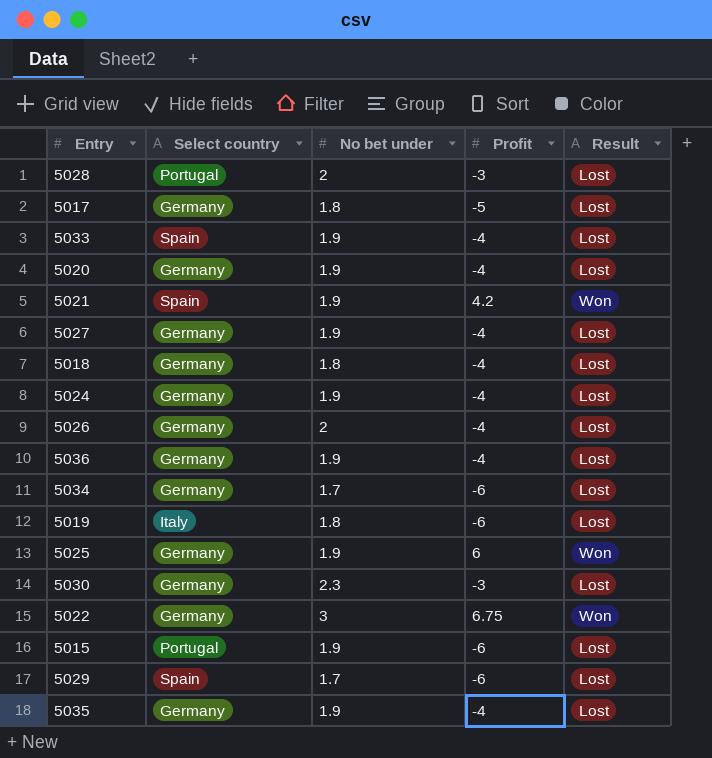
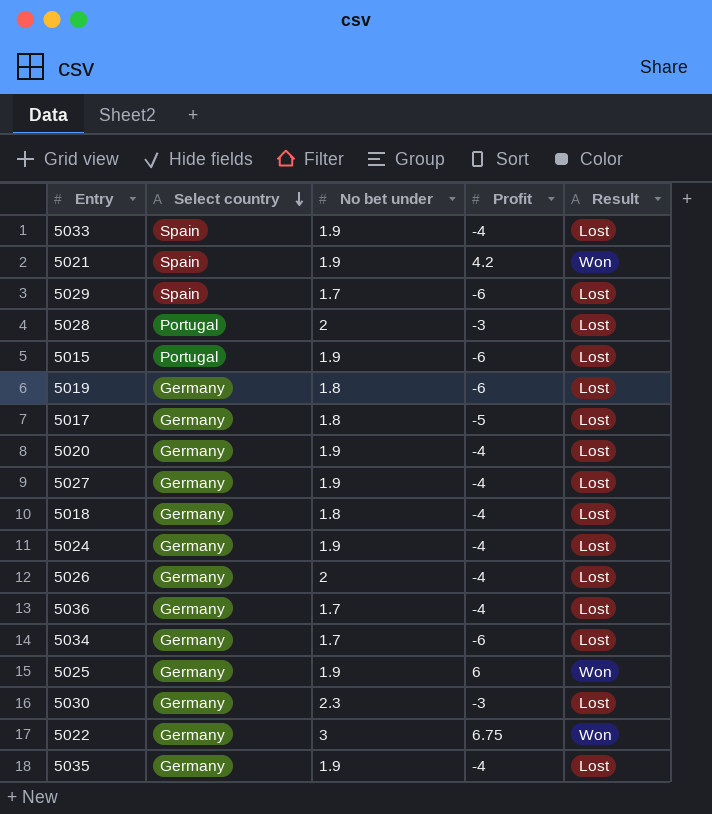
row order: none -> Select country descending
5019 | Select country: Italy -> Germany
5036 | No bet under: 1.9 -> 1.7

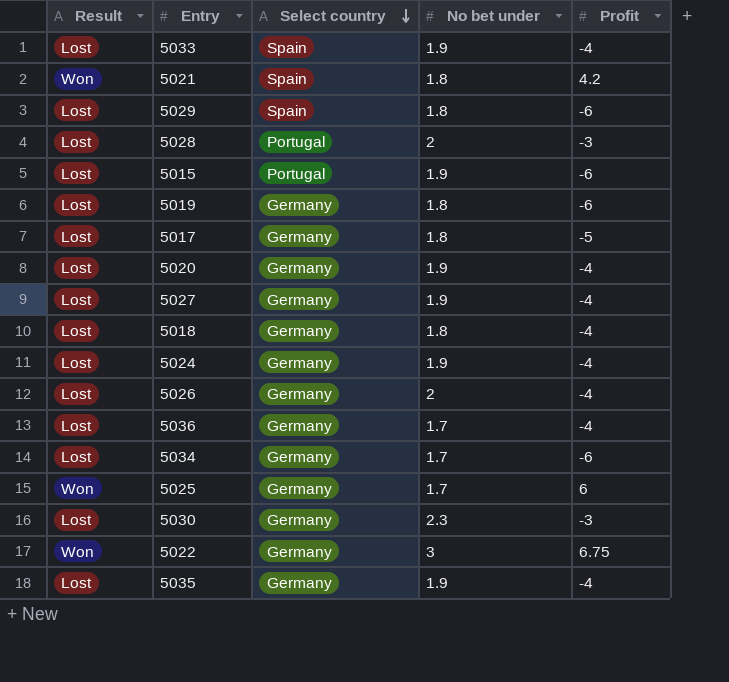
column Result | position: 5 -> 1
5021 | No bet under: 1.9 -> 1.8
5029 | No bet under: 1.7 -> 1.8
5025 | No bet under: 1.9 -> 1.7

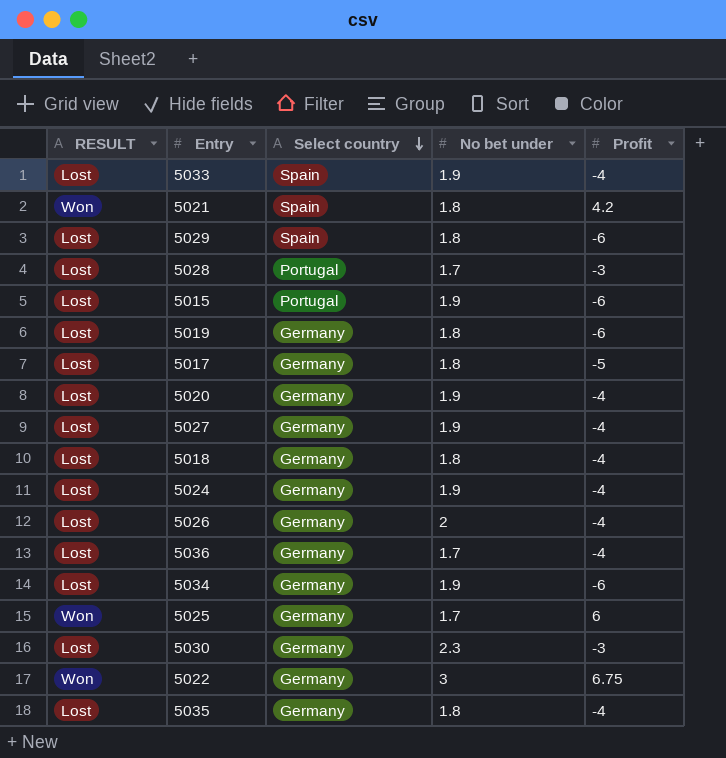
column name: Result -> RESULT
5028 | No bet under: 2 -> 1.7
5034 | No bet under: 1.7 -> 1.9
5035 | No bet under: 1.9 -> 1.8

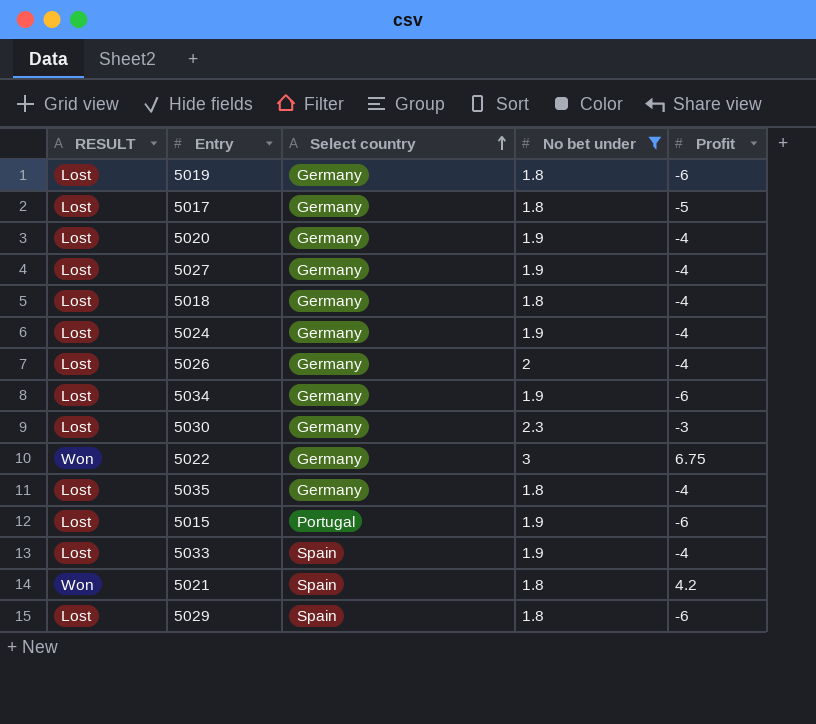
filter: none -> No bet under != 1.7
row order: Select country descending -> Select country ascending

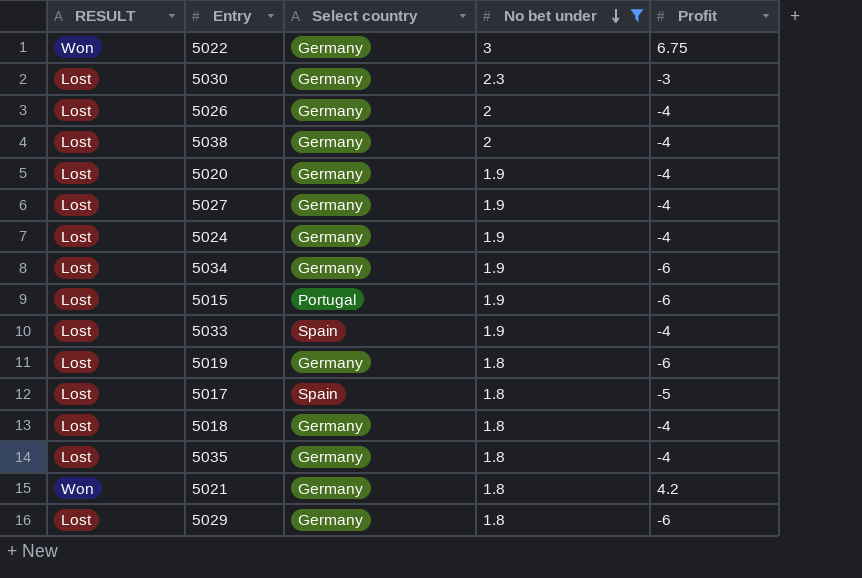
row order: Select country ascending -> No bet under descending
row 5038: none -> Lost | Germany | 2 | -4
5017 | Select country: Germany -> Spain
5021 | Select country: Spain -> Germany
5029 | Select country: Spain -> Germany

